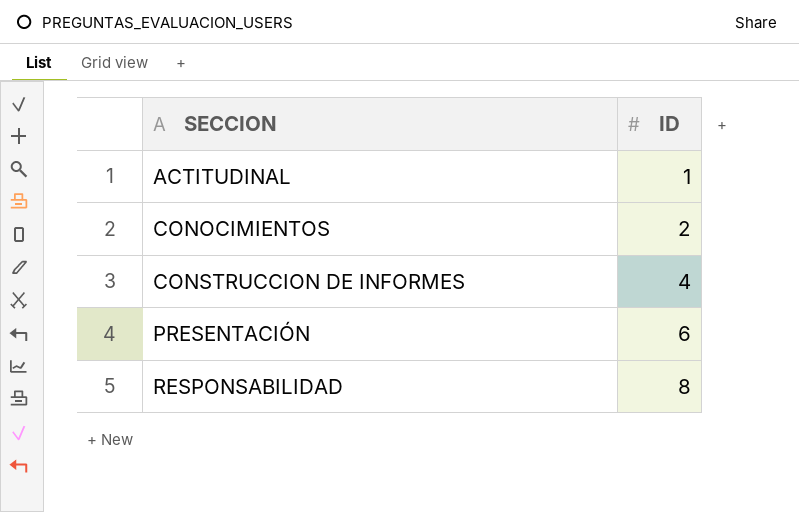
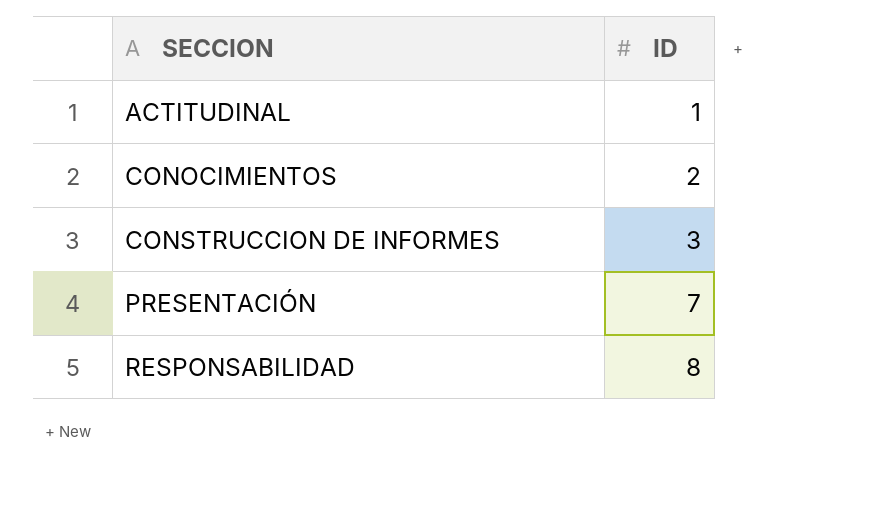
CONSTRUCCION DE INFORMES | ID: 4 -> 3
PRESENTACIÓN | ID: 6 -> 7

